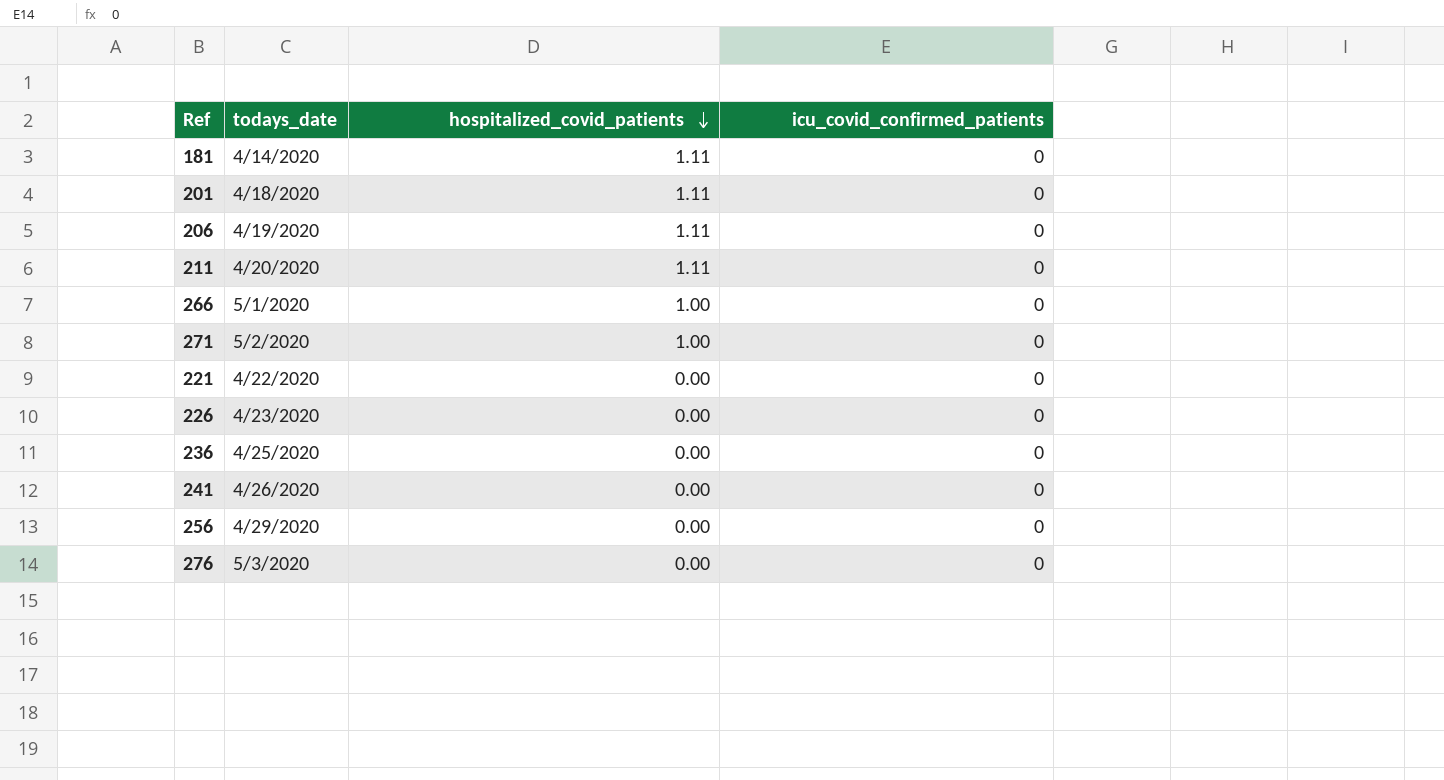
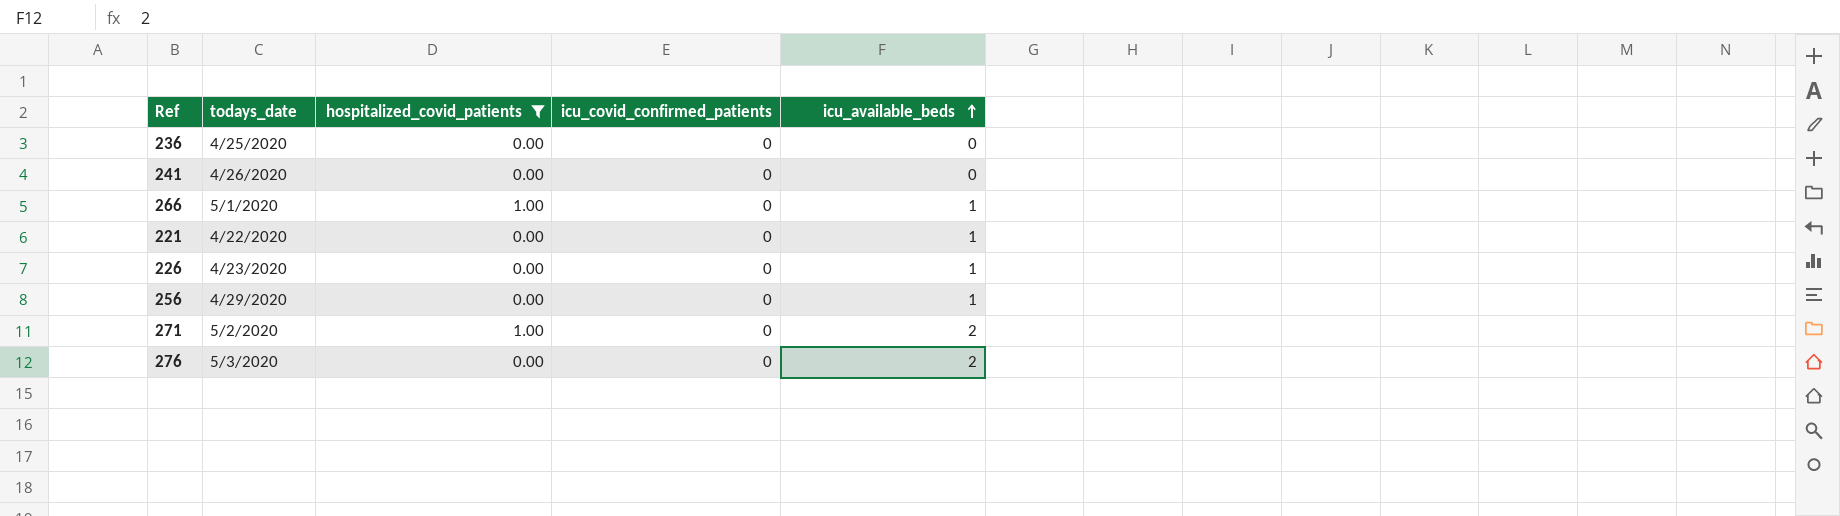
filter: none -> hospitalized_covid_patients != 1.11
row order: hospitalized_covid_patients descending -> icu_available_beds ascending
column icu_available_beds | position: none -> 5

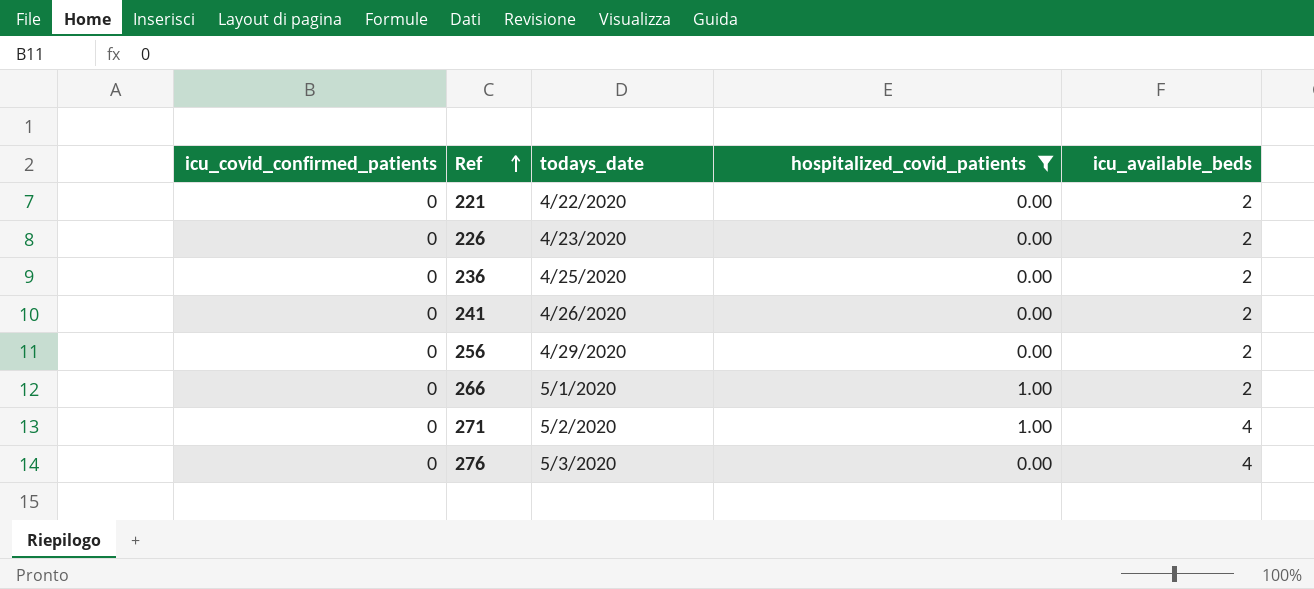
row order: icu_available_beds ascending -> Ref ascending
column icu_covid_confirmed_patients | position: 4 -> 1
221 | icu_available_beds: 1 -> 2
226 | icu_available_beds: 1 -> 2
236 | icu_available_beds: 0 -> 2
241 | icu_available_beds: 0 -> 2
256 | icu_available_beds: 1 -> 2
266 | icu_available_beds: 1 -> 2
271 | icu_available_beds: 2 -> 4
276 | icu_available_beds: 2 -> 4

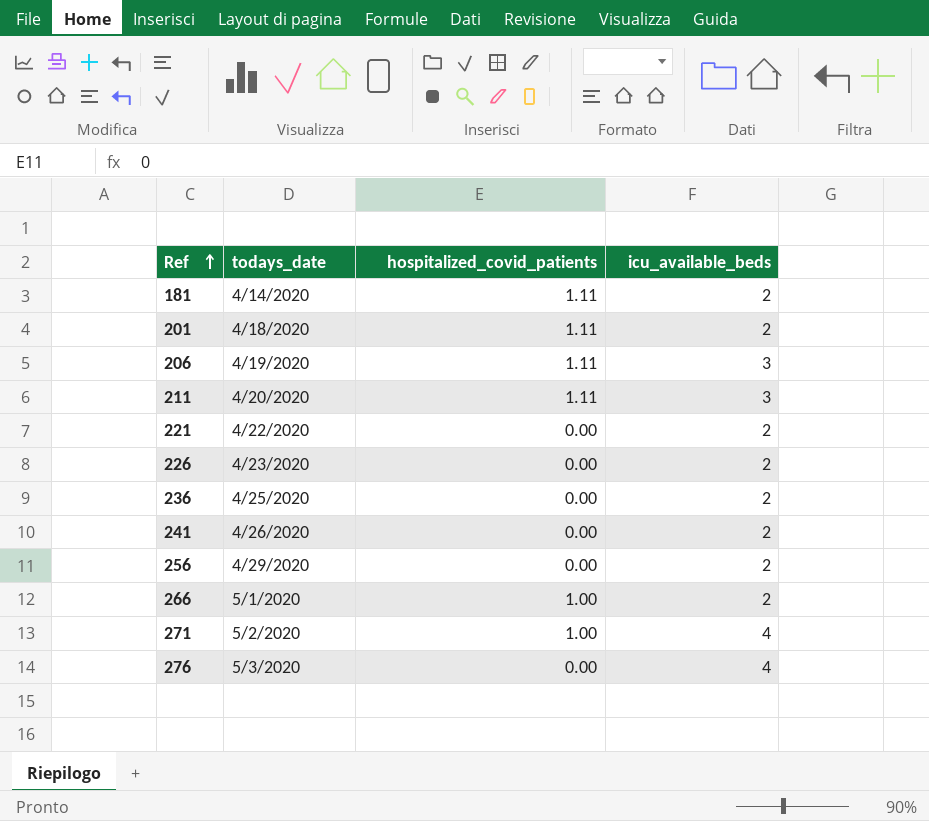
filter: hospitalized_covid_patients != 1.11 -> none
column icu_covid_confirmed_patients | position: 1 -> none

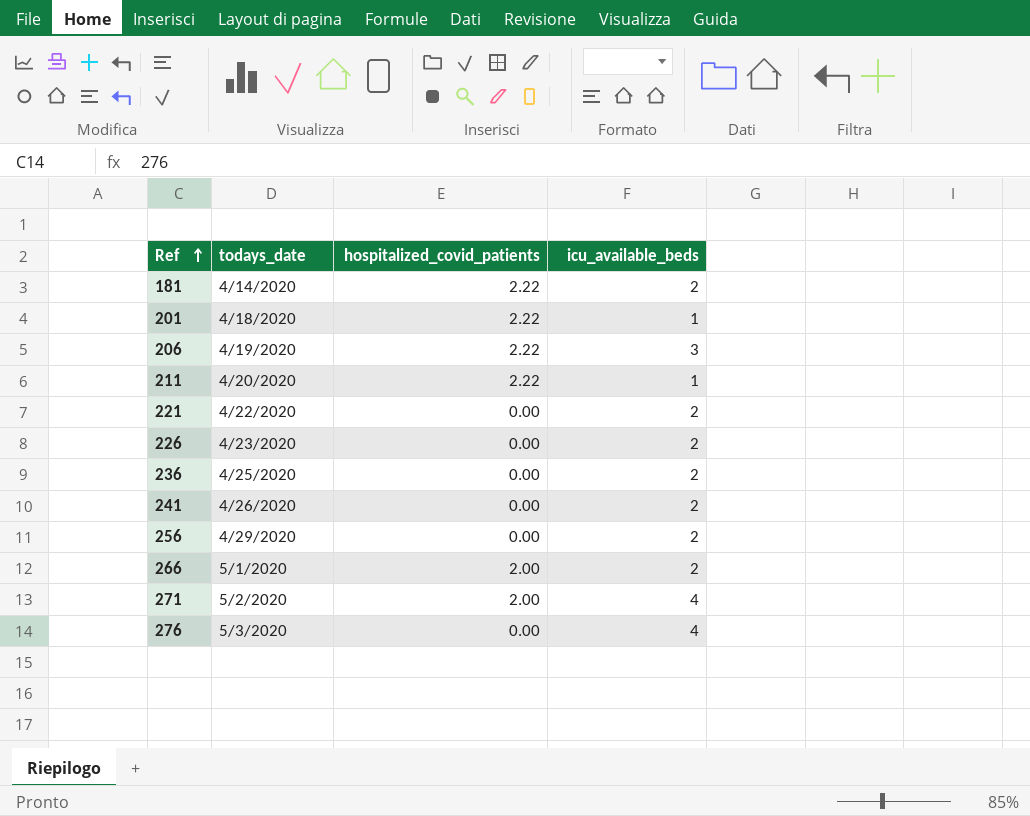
181 | hospitalized_covid_patients: 1.11 -> 2.22
201 | hospitalized_covid_patients: 1.11 -> 2.22
201 | icu_available_beds: 2 -> 1
206 | hospitalized_covid_patients: 1.11 -> 2.22
211 | hospitalized_covid_patients: 1.11 -> 2.22
211 | icu_available_beds: 3 -> 1
266 | hospitalized_covid_patients: 1.00 -> 2.00
271 | hospitalized_covid_patients: 1.00 -> 2.00

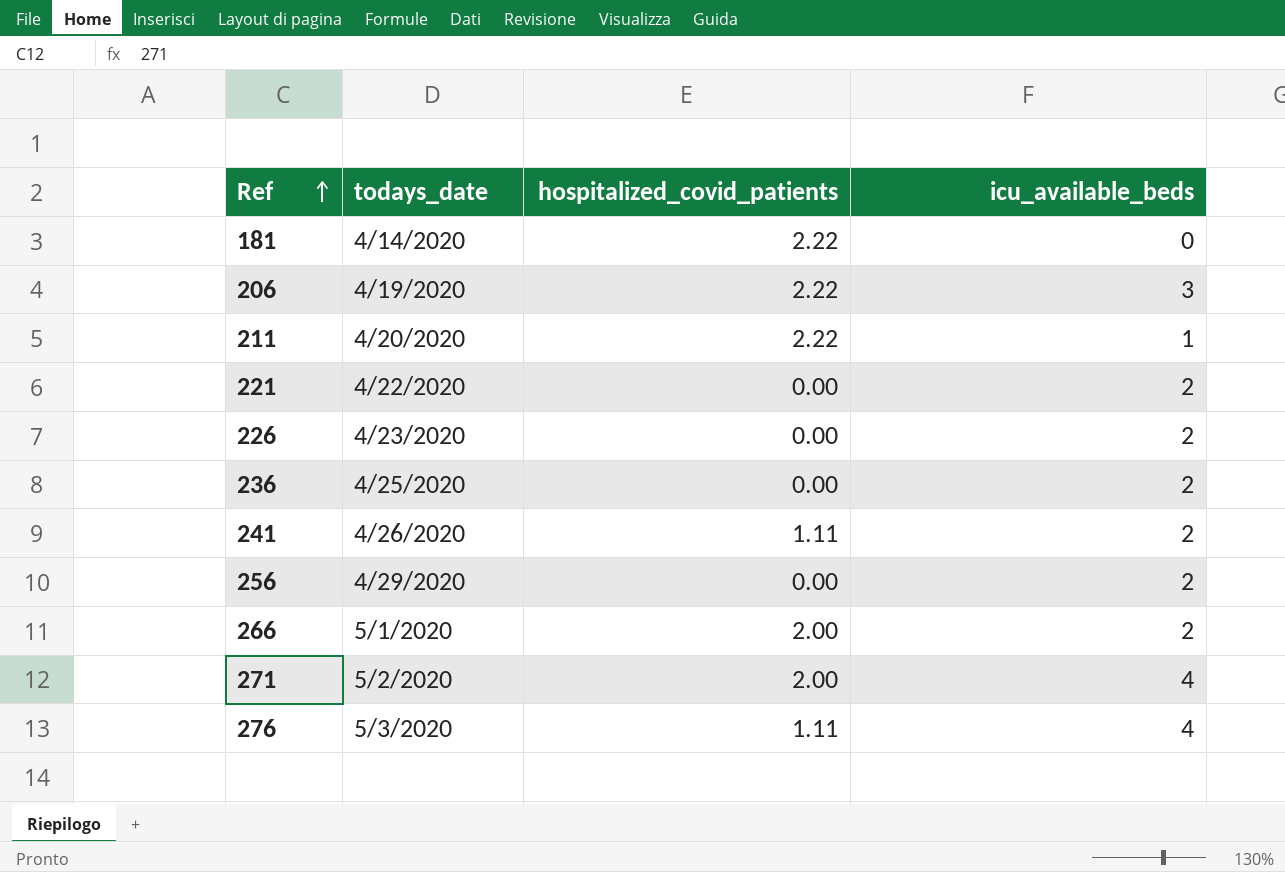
row 201: 4/18/2020 | 2.22 | 1 -> none
181 | icu_available_beds: 2 -> 0
241 | hospitalized_covid_patients: 0.00 -> 1.11
276 | hospitalized_covid_patients: 0.00 -> 1.11

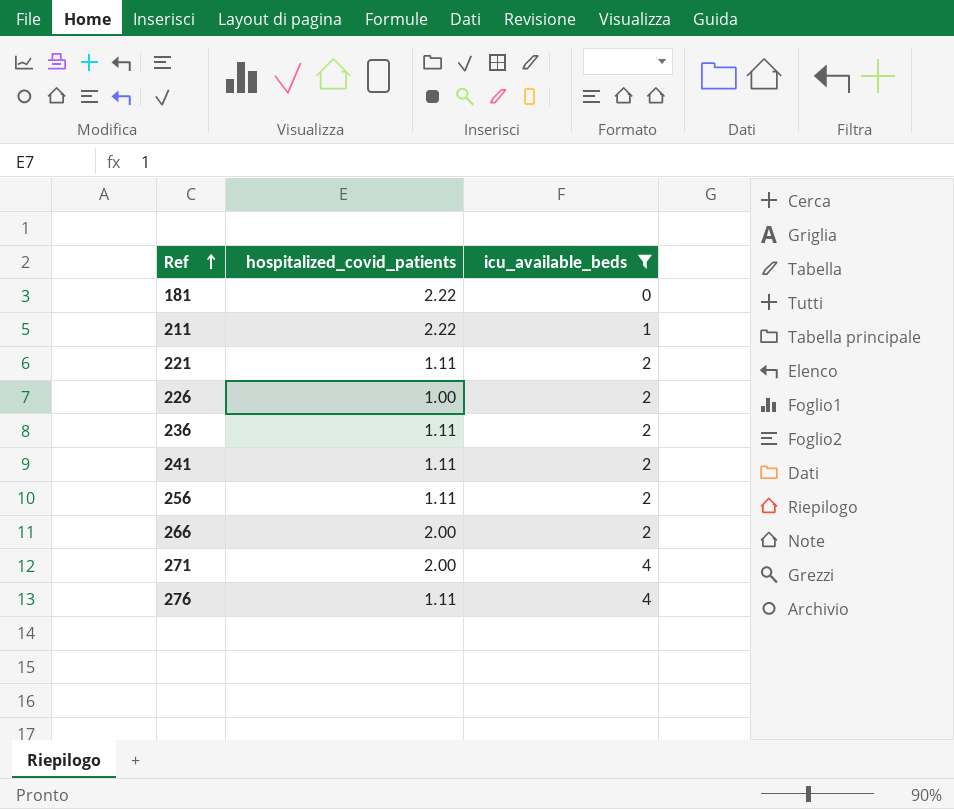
filter: none -> icu_available_beds != 3
column todays_date | position: 2 -> none
221 | hospitalized_covid_patients: 0.00 -> 1.11
226 | hospitalized_covid_patients: 0.00 -> 1.00
236 | hospitalized_covid_patients: 0.00 -> 1.11
256 | hospitalized_covid_patients: 0.00 -> 1.11

